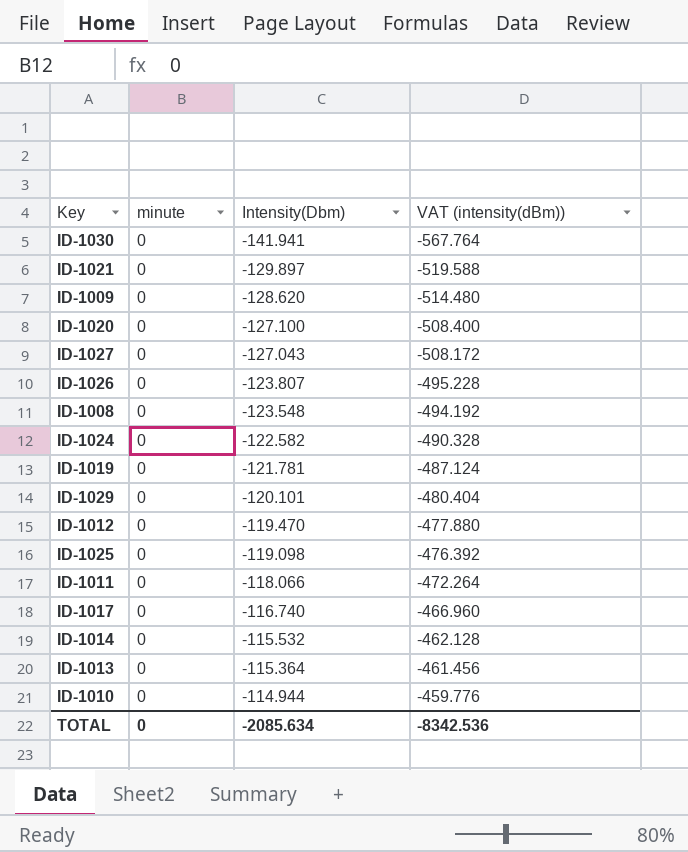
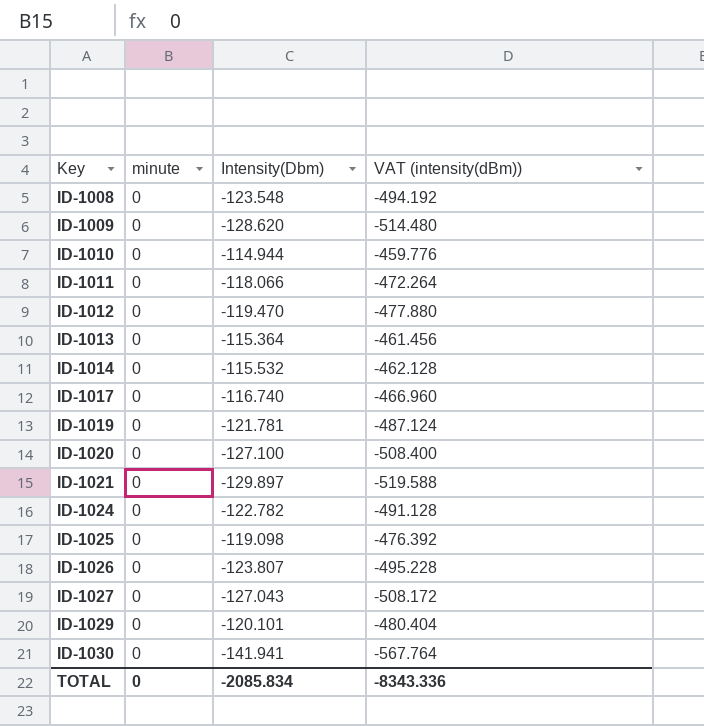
row order: Intensity(Dbm) ascending -> Key ascending
ID-1024 | Intensity(Dbm): -122.582 -> -122.782
ID-1024 | VAT (intensity(dBm)): -490.328 -> -491.128
TOTAL | Intensity(Dbm): -2085.634 -> -2085.834
TOTAL | VAT (intensity(dBm)): -8342.536 -> -8343.336

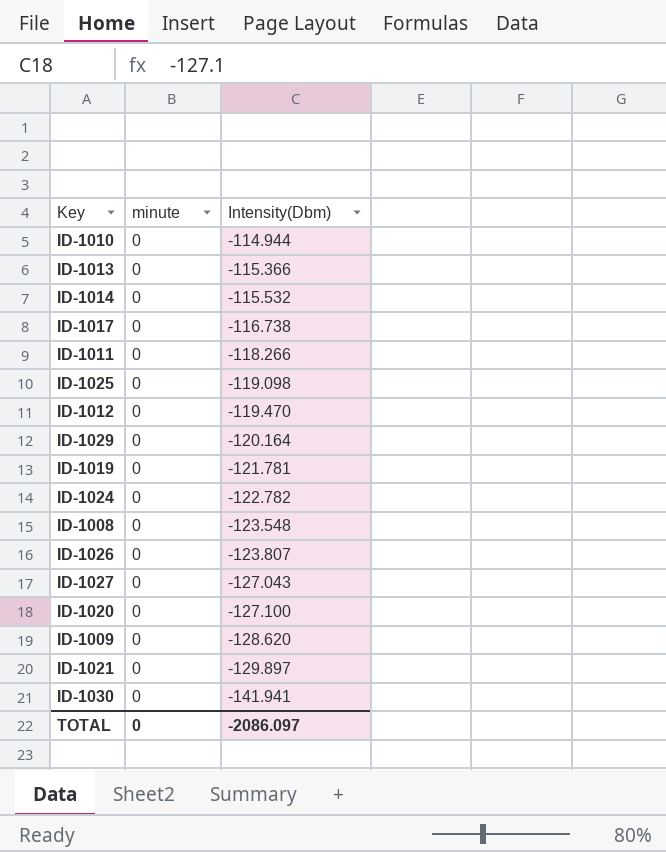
row order: Key ascending -> Intensity(Dbm) descending
column VAT (intensity(dBm)) | formula: [Intensity(Dbm)] * 4 -> none
ID-1013 | Intensity(Dbm): -115.364 -> -115.366
ID-1017 | Intensity(Dbm): -116.740 -> -116.738
ID-1011 | Intensity(Dbm): -118.066 -> -118.266
ID-1029 | Intensity(Dbm): -120.101 -> -120.164
TOTAL | Intensity(Dbm): -2085.834 -> -2086.097

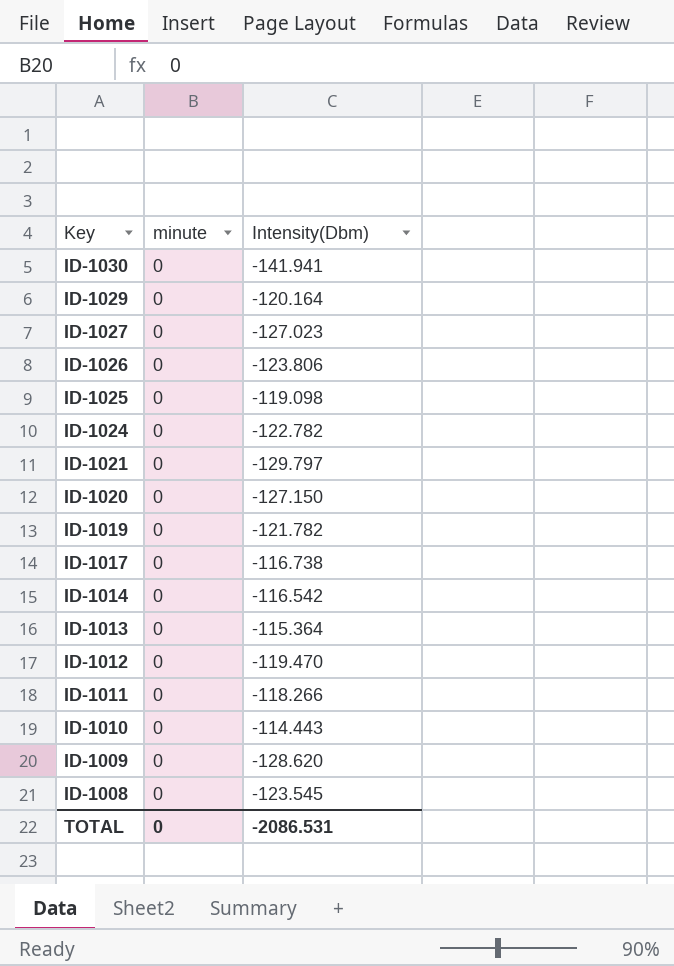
row order: Intensity(Dbm) descending -> Key descending
ID-1027 | Intensity(Dbm): -127.043 -> -127.023
ID-1026 | Intensity(Dbm): -123.807 -> -123.806
ID-1021 | Intensity(Dbm): -129.897 -> -129.797
ID-1020 | Intensity(Dbm): -127.100 -> -127.150
ID-1019 | Intensity(Dbm): -121.781 -> -121.782
ID-1014 | Intensity(Dbm): -115.532 -> -116.542
ID-1013 | Intensity(Dbm): -115.366 -> -115.364
ID-1010 | Intensity(Dbm): -114.944 -> -114.443
ID-1008 | Intensity(Dbm): -123.548 -> -123.545
TOTAL | Intensity(Dbm): -2086.097 -> -2086.531

